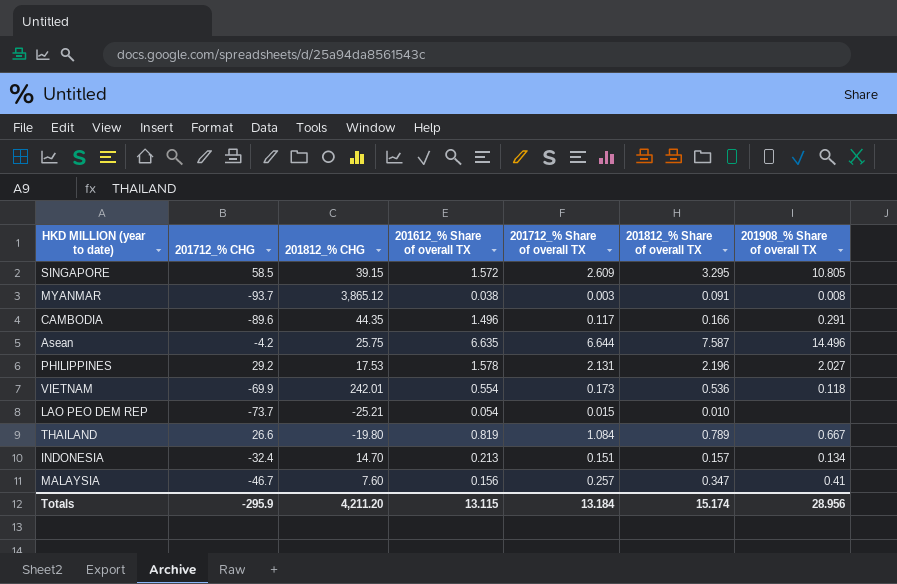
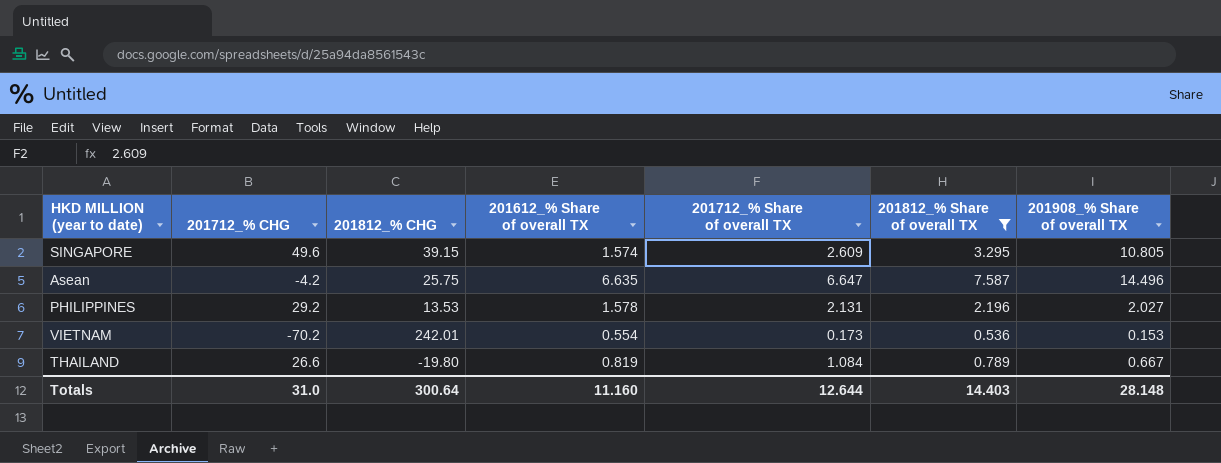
filter: none -> 201812_% Share of overall TX >= 0.536
SINGAPORE | 201712_% CHG: 58.5 -> 49.6
SINGAPORE | 201612_% Share of overall TX: 1.572 -> 1.574
Asean | 201712_% Share of overall TX: 6.644 -> 6.647
PHILIPPINES | 201812_% CHG: 17.53 -> 13.53
VIETNAM | 201712_% CHG: -69.9 -> -70.2
VIETNAM | 201908_% Share of overall TX: 0.118 -> 0.153
Totals | 201712_% CHG: -295.9 -> 31.0
Totals | 201812_% CHG: 4,211.20 -> 300.64
Totals | 201612_% Share of overall TX: 13.115 -> 11.160
Totals | 201712_% Share of overall TX: 13.184 -> 12.644
Totals | 201812_% Share of overall TX: 15.174 -> 14.403
Totals | 201908_% Share of overall TX: 28.956 -> 28.148

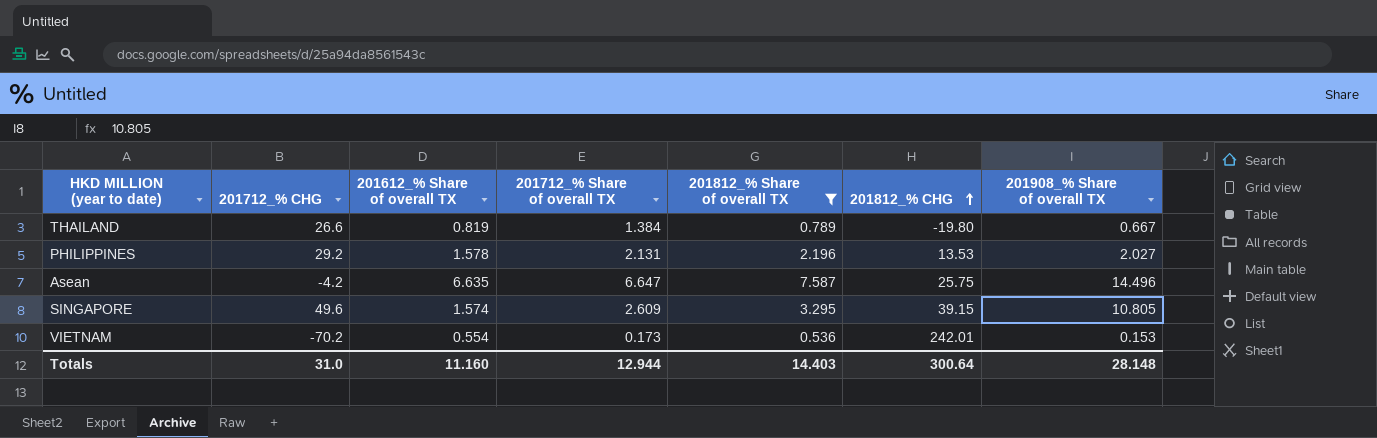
row order: none -> 201812_% CHG ascending
column 201812_% CHG | position: 3 -> 6
THAILAND | 201712_% Share of overall TX: 1.084 -> 1.384
Totals | 201712_% Share of overall TX: 12.644 -> 12.944

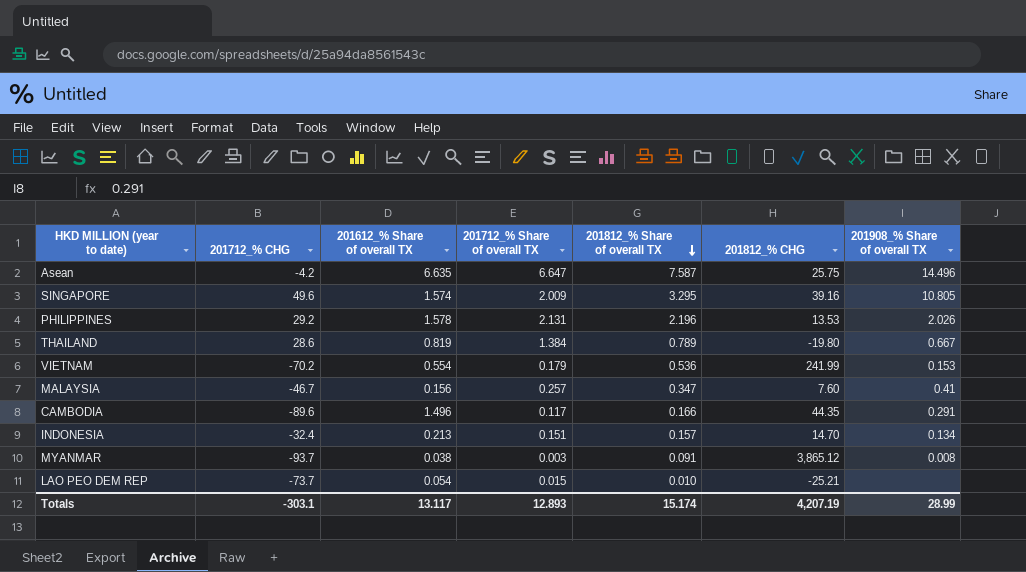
filter: 201812_% Share of overall TX >= 0.536 -> none
row order: 201812_% CHG ascending -> 201812_% Share of overall TX descending
SINGAPORE | 201712_% Share of overall TX: 2.609 -> 2.009
SINGAPORE | 201812_% CHG: 39.15 -> 39.16
PHILIPPINES | 201908_% Share of overall TX: 2.027 -> 2.026
THAILAND | 201712_% CHG: 26.6 -> 28.6
VIETNAM | 201712_% Share of overall TX: 0.173 -> 0.179
VIETNAM | 201812_% CHG: 242.01 -> 241.99
Totals | 201712_% CHG: 31.0 -> -303.1
Totals | 201612_% Share of overall TX: 11.160 -> 13.117
Totals | 201712_% Share of overall TX: 12.944 -> 12.893
Totals | 201812_% Share of overall TX: 14.403 -> 15.174
Totals | 201812_% CHG: 300.64 -> 4,207.19
Totals | 201908_% Share of overall TX: 28.148 -> 28.99

